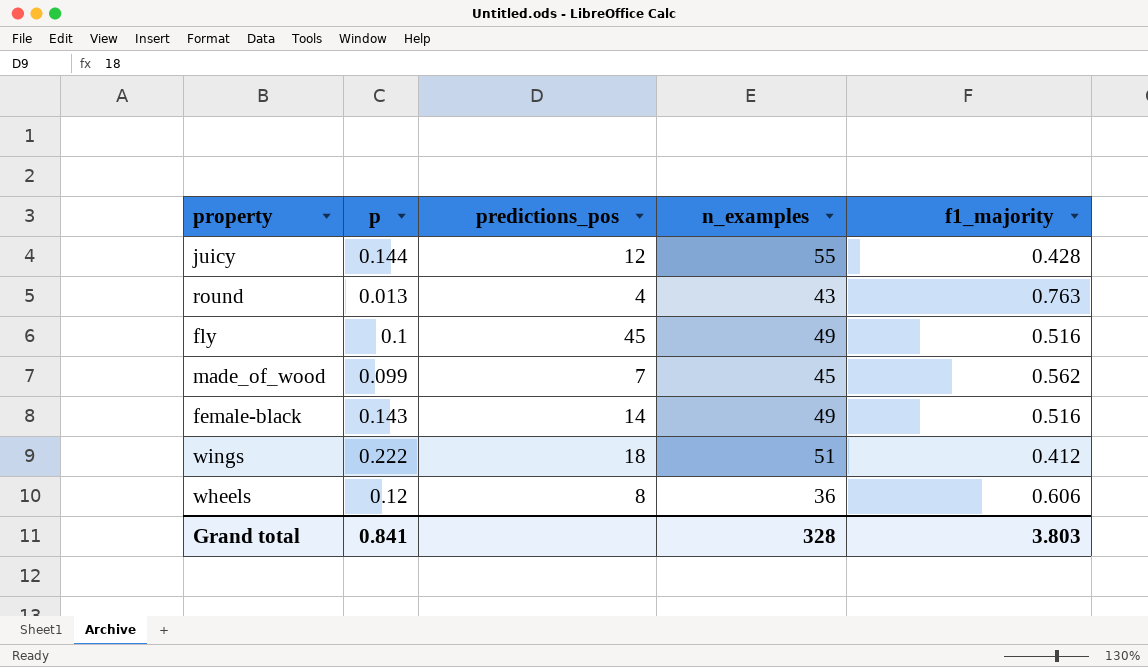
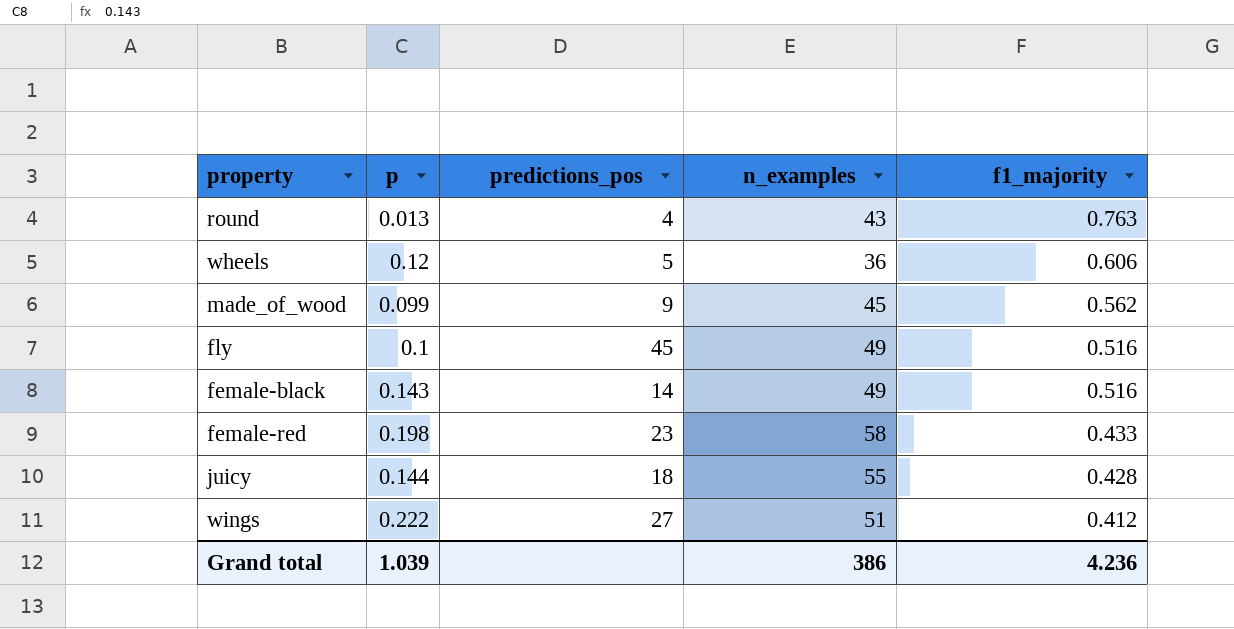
row order: none -> f1_majority descending
wheels | predictions_pos: 8 -> 5
made_of_wood | predictions_pos: 7 -> 9
row female-red: none -> 0.198 | 23 | 58 | 0.433
juicy | predictions_pos: 12 -> 18
wings | predictions_pos: 18 -> 27
Grand total | p: 0.841 -> 1.039
Grand total | n_examples: 328 -> 386
Grand total | f1_majority: 3.803 -> 4.236

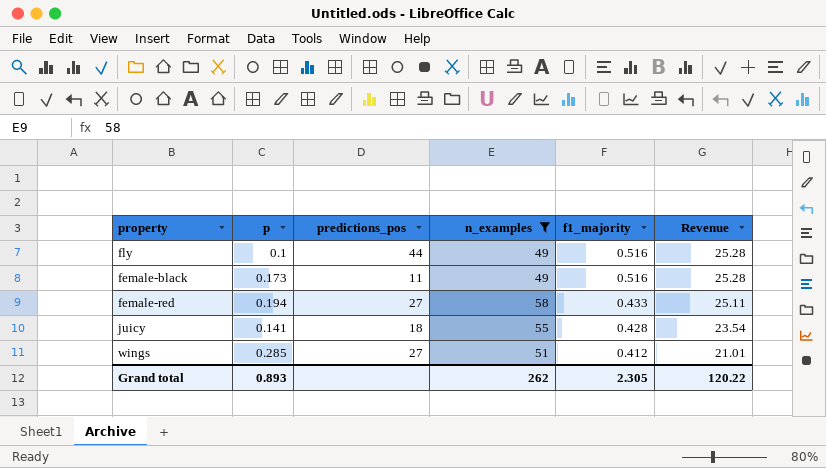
filter: none -> n_examples >= 49
column Revenue | formula: none -> [n_examples] * [f1_majority]
fly | predictions_pos: 45 -> 44
female-black | p: 0.143 -> 0.173
female-black | predictions_pos: 14 -> 11
female-red | p: 0.198 -> 0.194
female-red | predictions_pos: 23 -> 27
juicy | p: 0.144 -> 0.141
wings | p: 0.222 -> 0.285
Grand total | p: 1.039 -> 0.893
Grand total | n_examples: 386 -> 262
Grand total | f1_majority: 4.236 -> 2.305

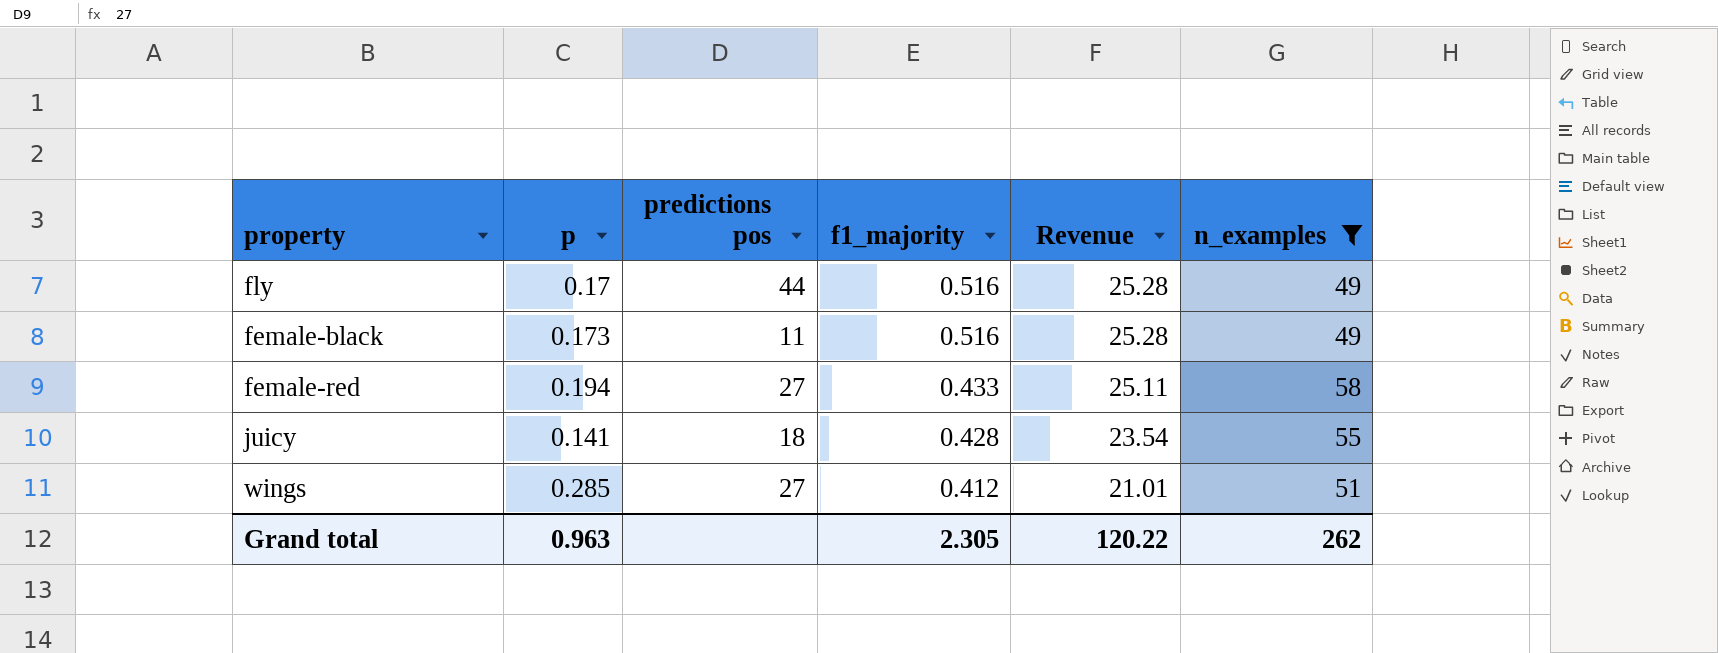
column name: predictions_pos -> predictions pos
column n_examples | position: 4 -> 6
fly | p: 0.1 -> 0.17
Grand total | p: 0.893 -> 0.963

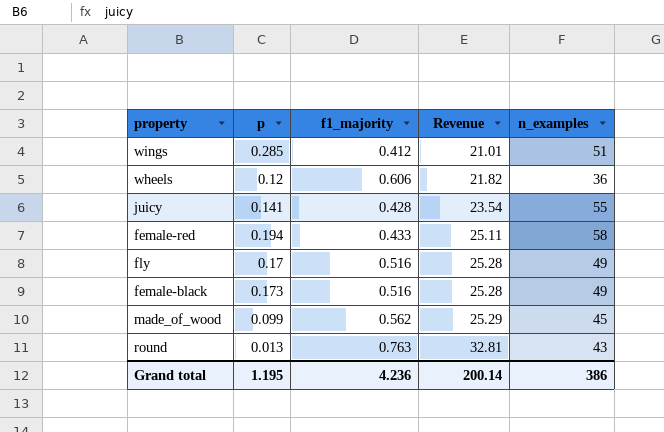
filter: n_examples >= 49 -> none
row order: f1_majority descending -> Revenue ascending
column predictions pos | position: 3 -> none
Grand total | p: 0.963 -> 1.195
Grand total | f1_majority: 2.305 -> 4.236
Grand total | Revenue: 120.22 -> 200.14
Grand total | n_examples: 262 -> 386

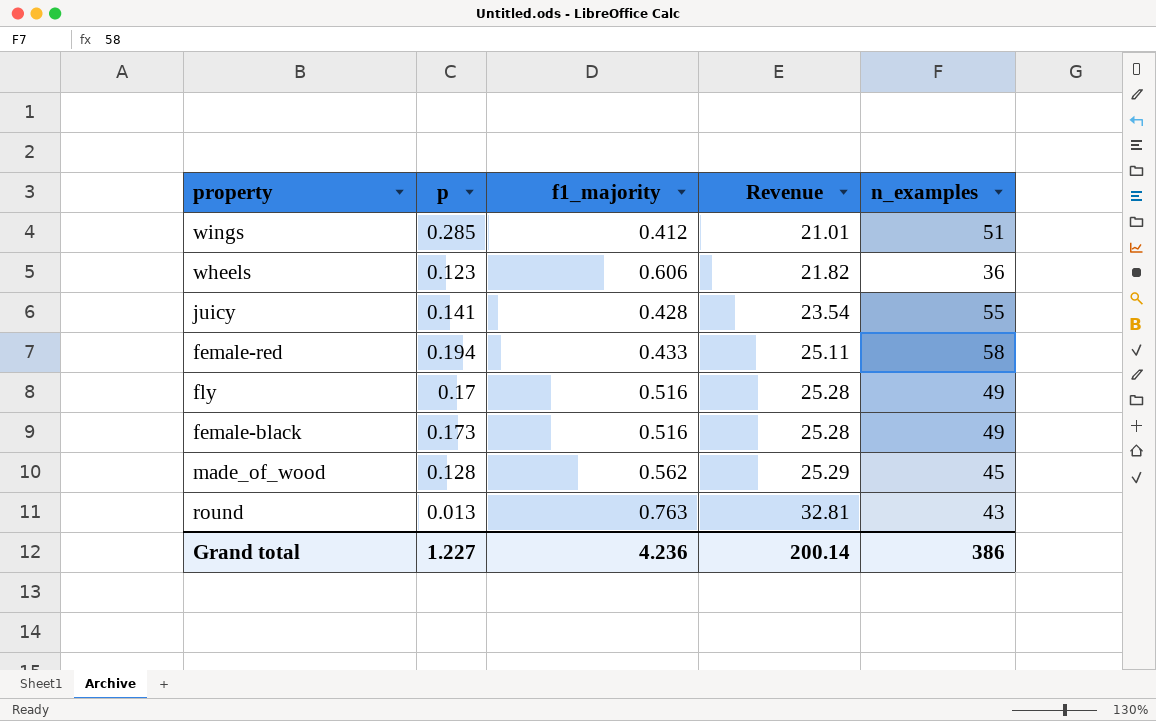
wheels | p: 0.12 -> 0.123
made_of_wood | p: 0.099 -> 0.128
Grand total | p: 1.195 -> 1.227

